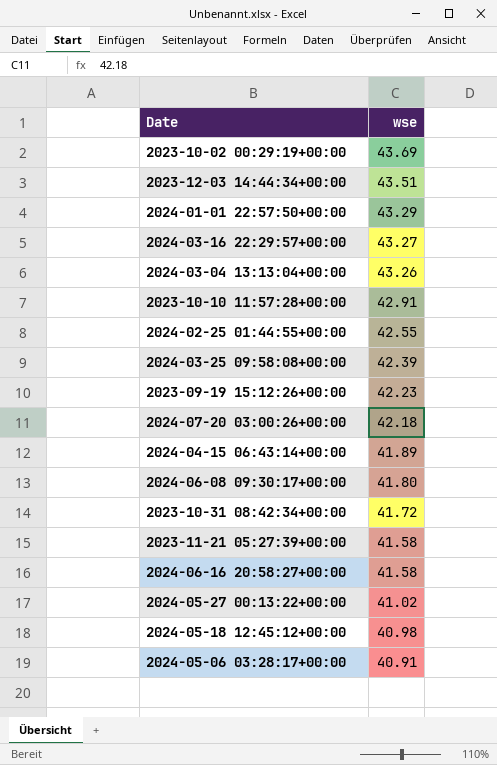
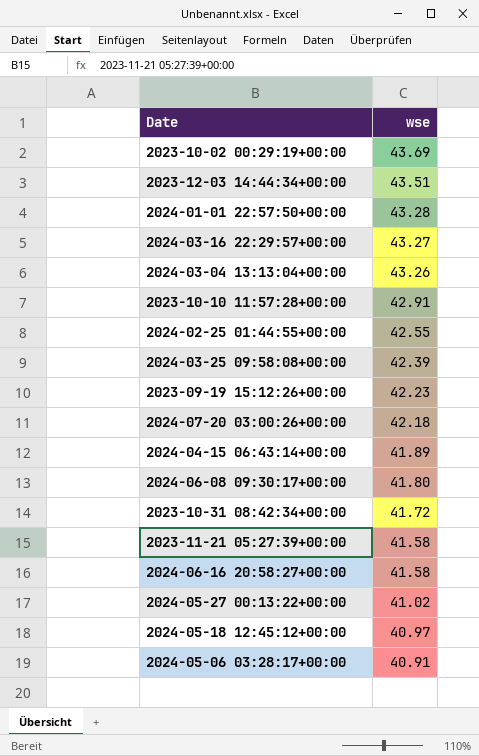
2024-01-01 22:57:50+00:00 | wse: 43.29 -> 43.28
2024-05-18 12:45:12+00:00 | wse: 40.98 -> 40.97

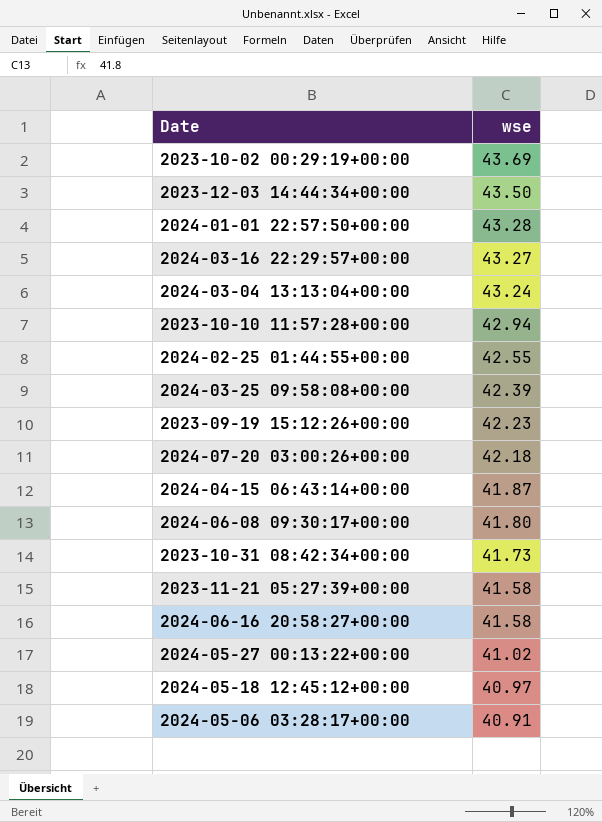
2023-12-03 14:44:34+00:00 | wse: 43.51 -> 43.50
2024-03-04 13:13:04+00:00 | wse: 43.26 -> 43.24
2023-10-10 11:57:28+00:00 | wse: 42.91 -> 42.94
2024-04-15 06:43:14+00:00 | wse: 41.89 -> 41.87
2023-10-31 08:42:34+00:00 | wse: 41.72 -> 41.73

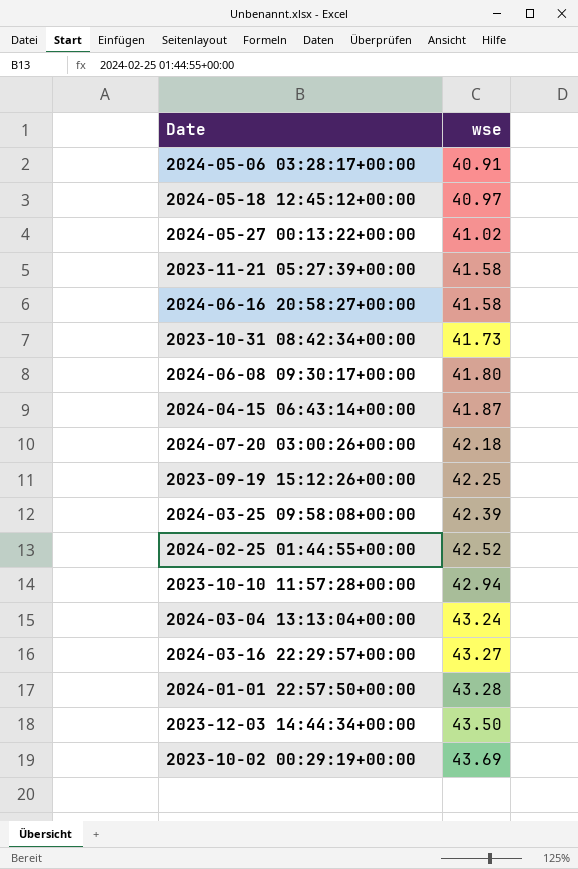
row order: wse descending -> wse ascending
2023-09-19 15:12:26+00:00 | wse: 42.23 -> 42.25
2024-02-25 01:44:55+00:00 | wse: 42.55 -> 42.52

